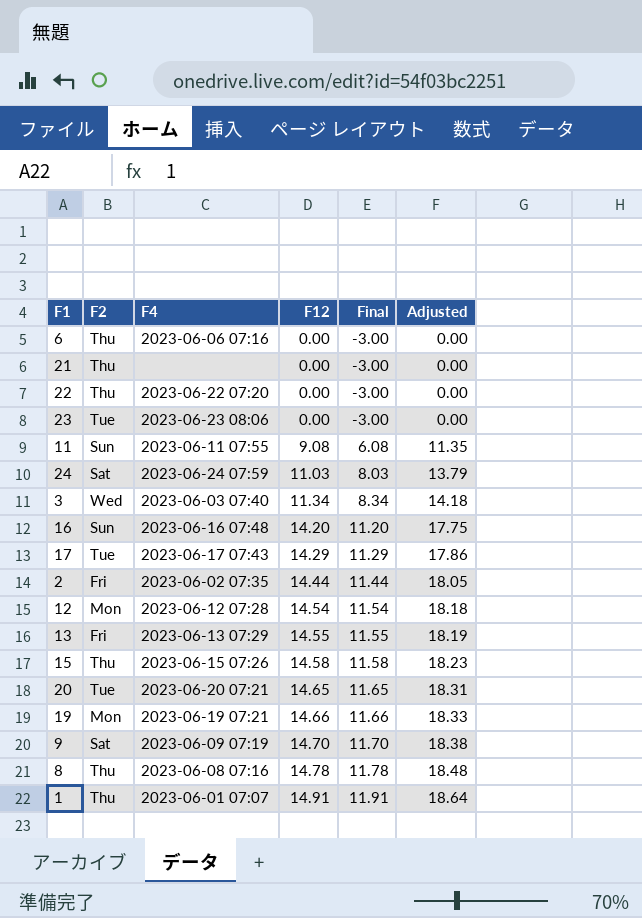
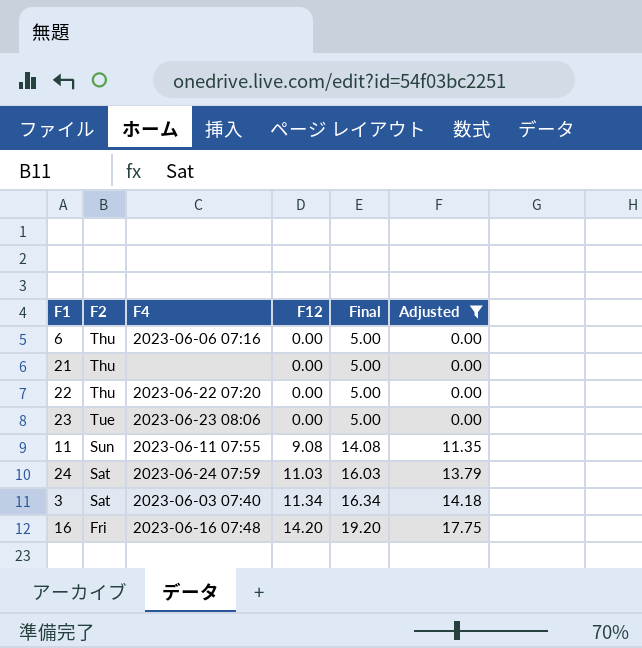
filter: none -> Adjusted <= 17.75
column Final | formula: [F12] - 3 -> [F12] + 5
3 | F2: Wed -> Sat
16 | F2: Sun -> Fri

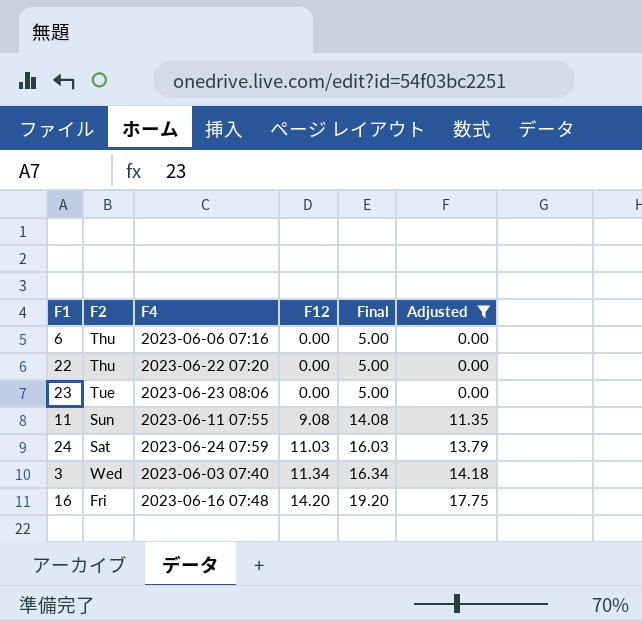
row 21: Thu | none | 0.00 | 5.00 | 0.00 -> none
3 | F2: Sat -> Wed

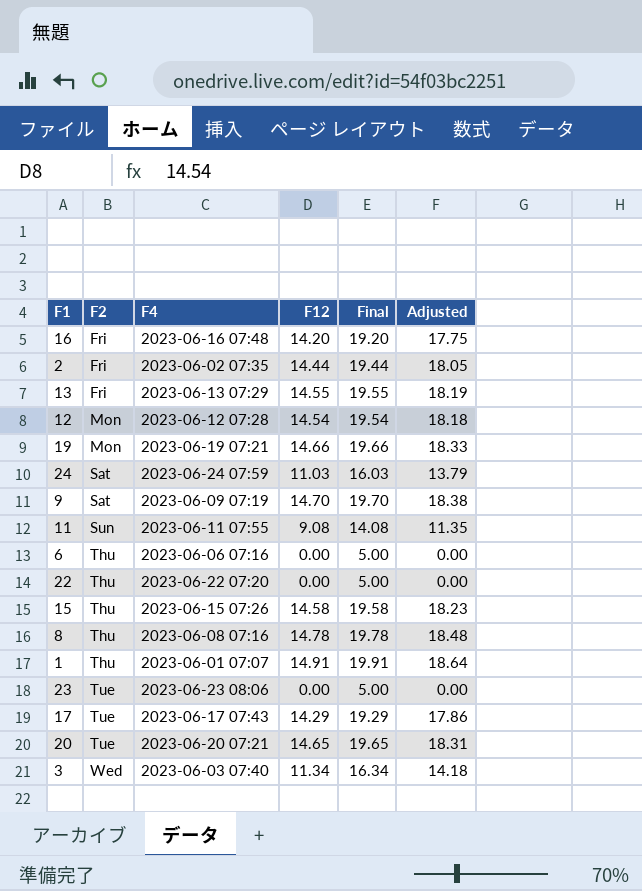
filter: Adjusted <= 17.75 -> none
row order: F12 ascending -> F2 ascending

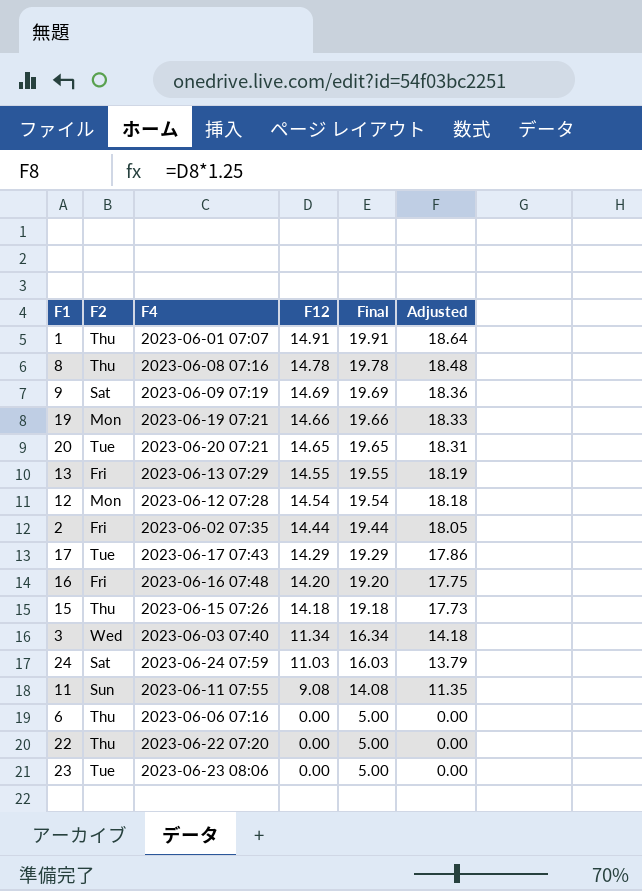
row order: F2 ascending -> F12 descending
9 | F12: 14.70 -> 14.69
9 | Final: 19.70 -> 19.69
9 | Adjusted: 18.38 -> 18.36
15 | F12: 14.58 -> 14.18
15 | Final: 19.58 -> 19.18
15 | Adjusted: 18.23 -> 17.73

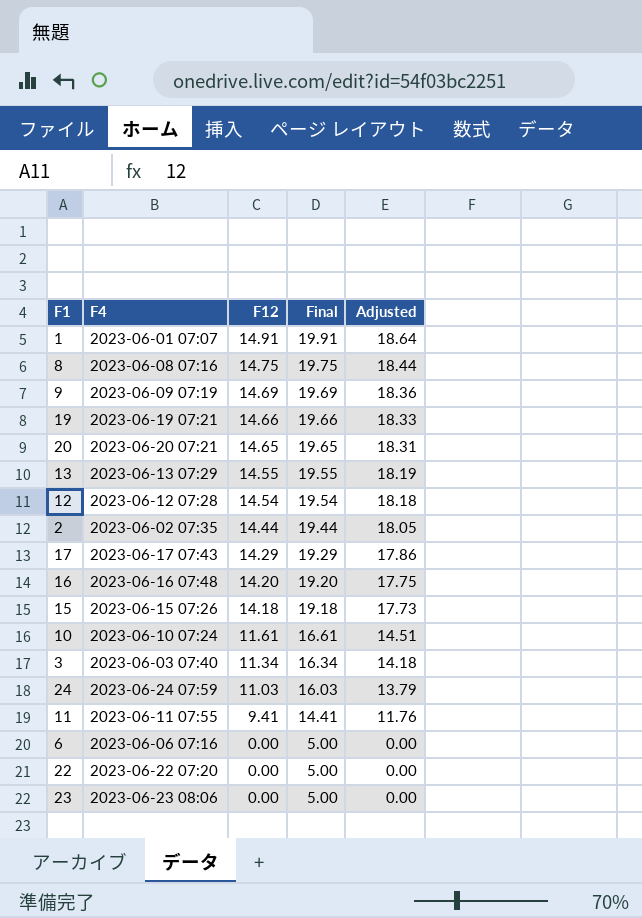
column F2 | position: 2 -> none
8 | F12: 14.78 -> 14.75
8 | Final: 19.78 -> 19.75
8 | Adjusted: 18.48 -> 18.44
row 10: none -> 2023-06-10 07:24 | 11.61 | 16.61 | 14.51
11 | F12: 9.08 -> 9.41
11 | Final: 14.08 -> 14.41
11 | Adjusted: 11.35 -> 11.76

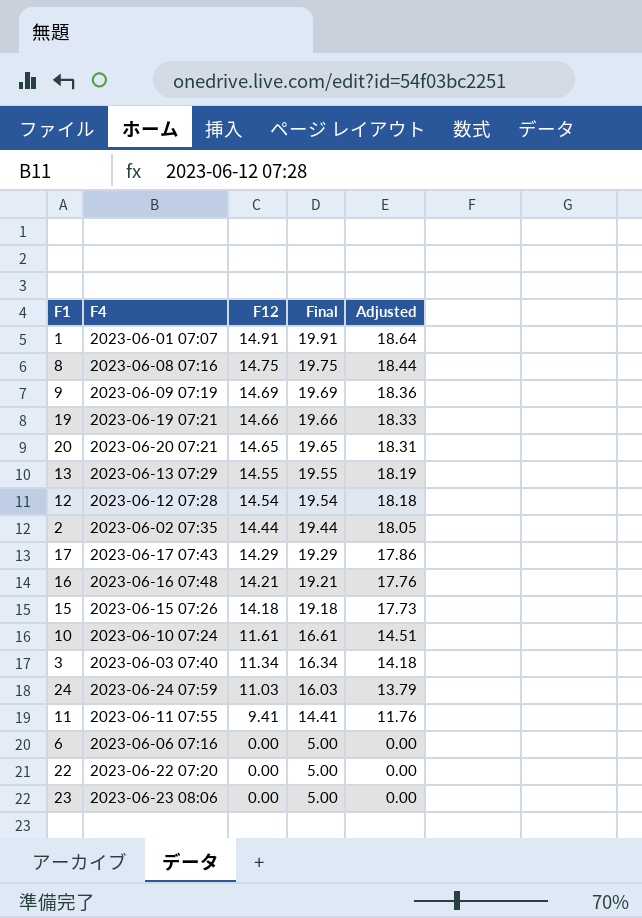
16 | F12: 14.20 -> 14.21
16 | Final: 19.20 -> 19.21
16 | Adjusted: 17.75 -> 17.76

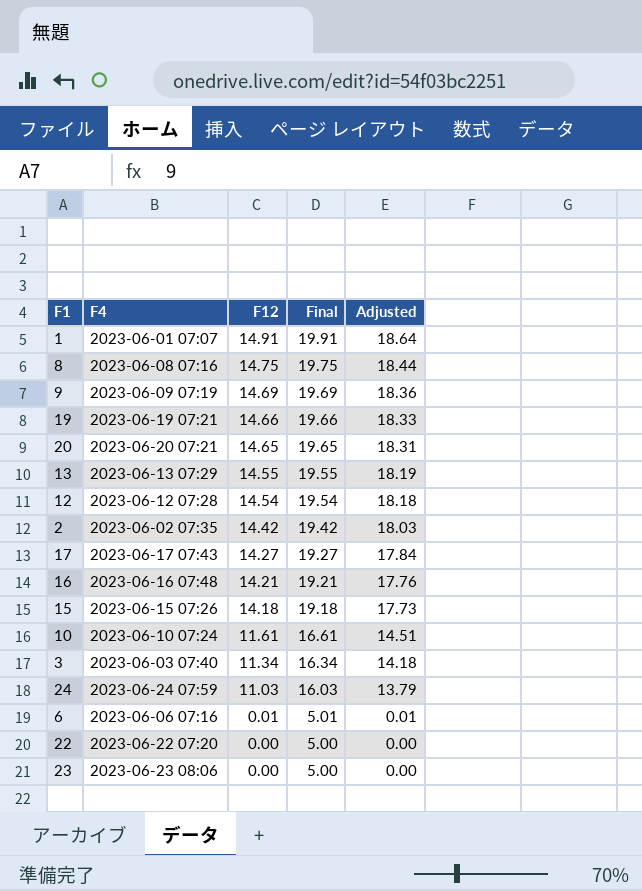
row 11: 2023-06-11 07:55 | 9.41 | 14.41 | 11.76 -> none
2 | F12: 14.44 -> 14.42
2 | Final: 19.44 -> 19.42
2 | Adjusted: 18.05 -> 18.03
17 | F12: 14.29 -> 14.27
17 | Final: 19.29 -> 19.27
17 | Adjusted: 17.86 -> 17.84
6 | F12: 0.00 -> 0.01
6 | Final: 5.00 -> 5.01
6 | Adjusted: 0.00 -> 0.01

